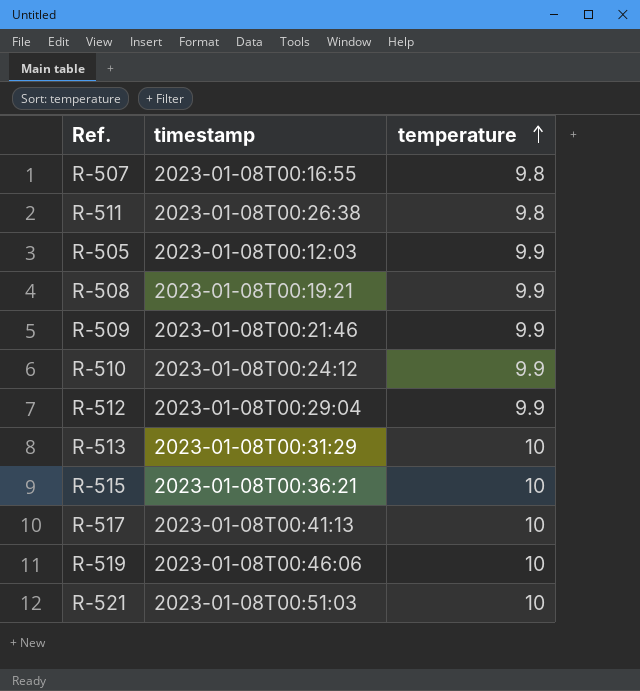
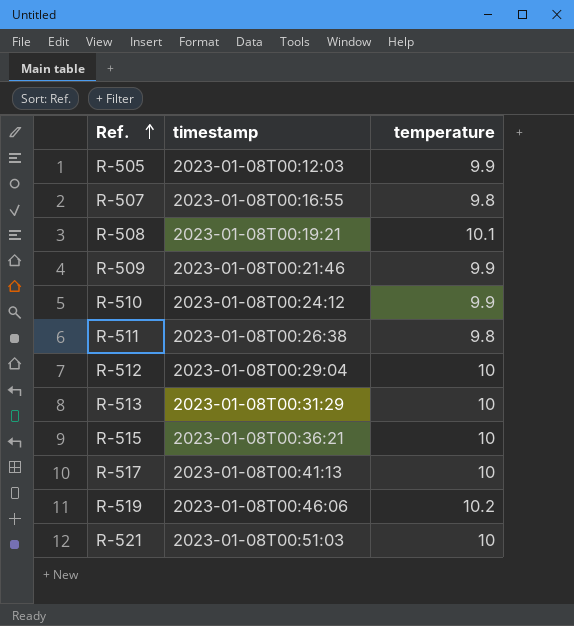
row order: temperature ascending -> Ref. ascending
R-508 | temperature: 9.9 -> 10.1
R-512 | temperature: 9.9 -> 10
R-519 | temperature: 10 -> 10.2

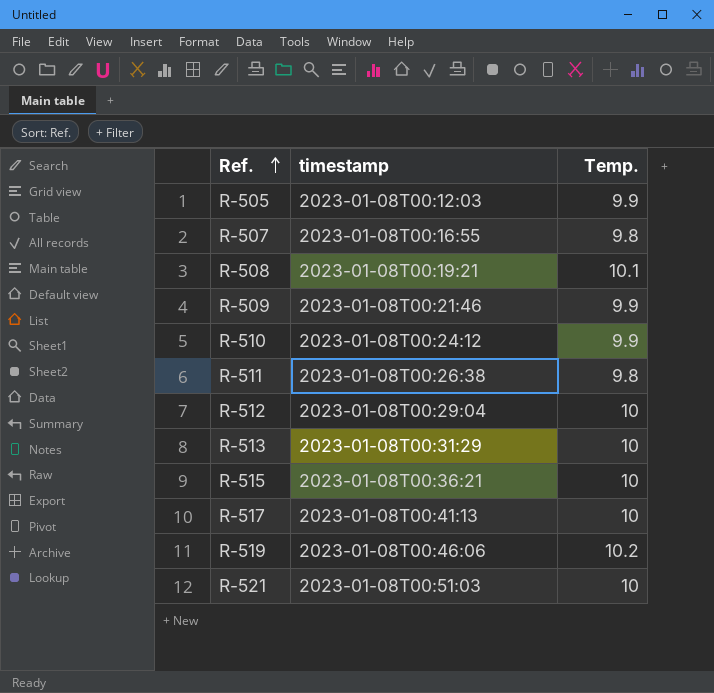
column name: temperature -> Temp.

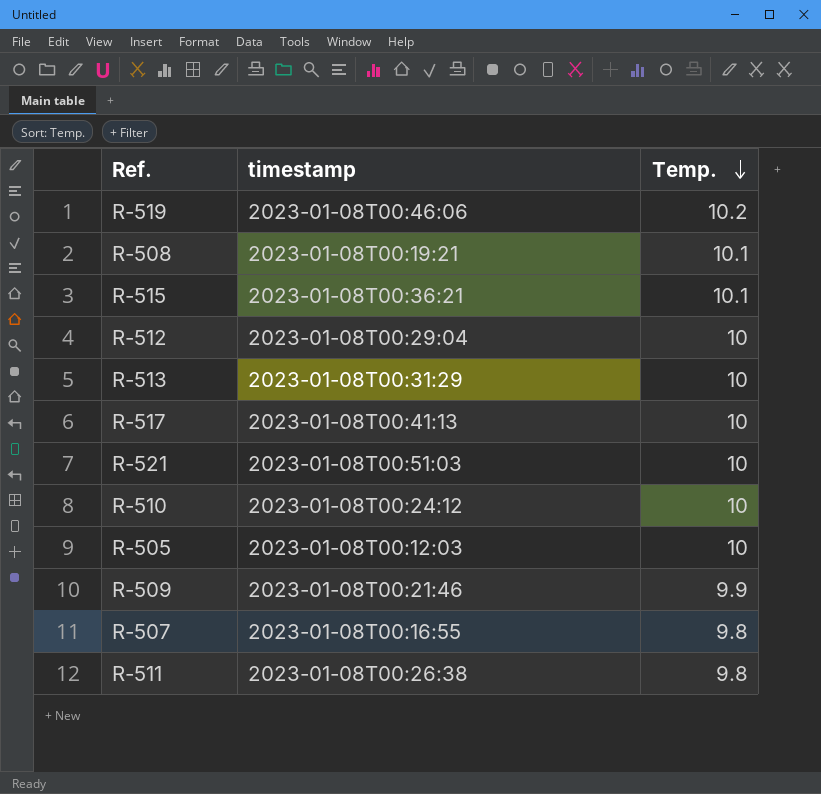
row order: Ref. ascending -> Temp. descending
R-515 | Temp.: 10 -> 10.1
R-510 | Temp.: 9.9 -> 10
R-505 | Temp.: 9.9 -> 10

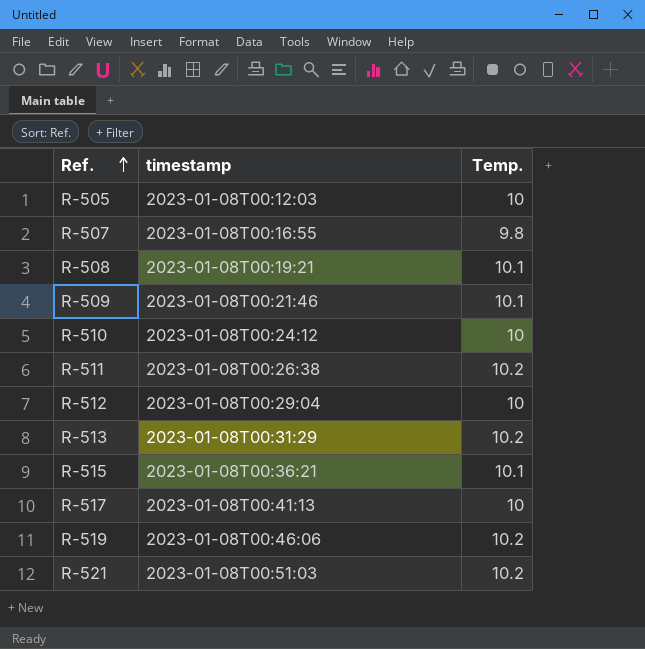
row order: Temp. descending -> Ref. ascending
R-509 | Temp.: 9.9 -> 10.1
R-511 | Temp.: 9.8 -> 10.2
R-513 | Temp.: 10 -> 10.2
R-521 | Temp.: 10 -> 10.2

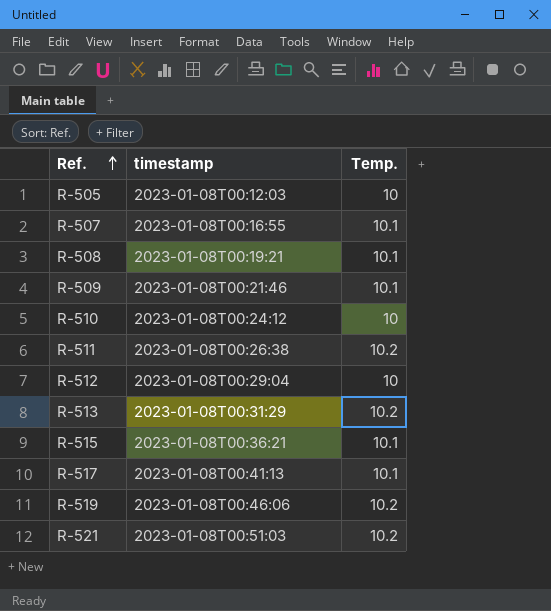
R-507 | Temp.: 9.8 -> 10.1
R-517 | Temp.: 10 -> 10.1

